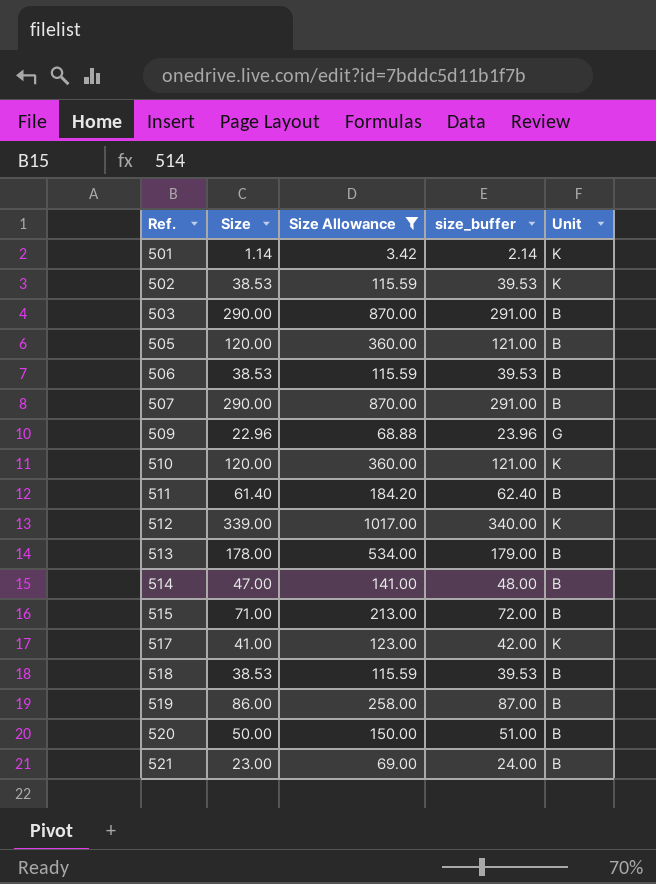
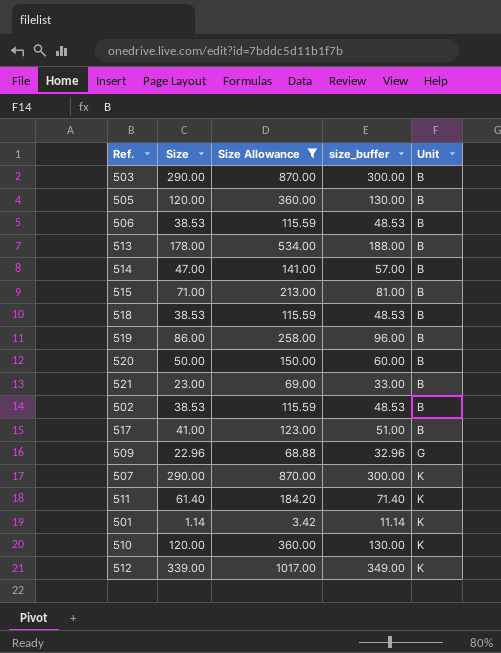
row order: Ref. ascending -> Unit ascending
column size_buffer | formula: [Size] + 1 -> [Size] + 10
502 | Unit: K -> B
517 | Unit: K -> B
507 | Unit: B -> K
511 | Unit: B -> K

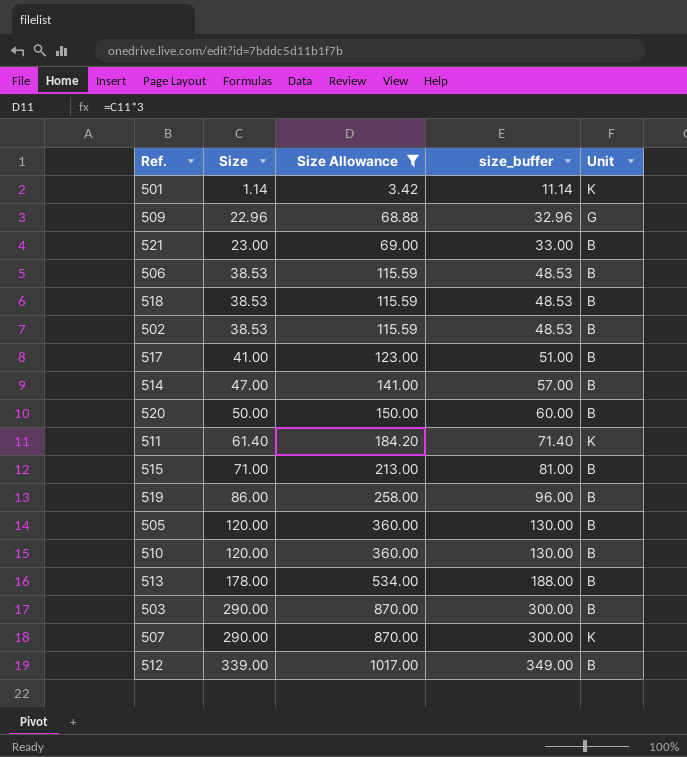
row order: Unit ascending -> Size ascending
510 | Unit: K -> B
512 | Unit: K -> B

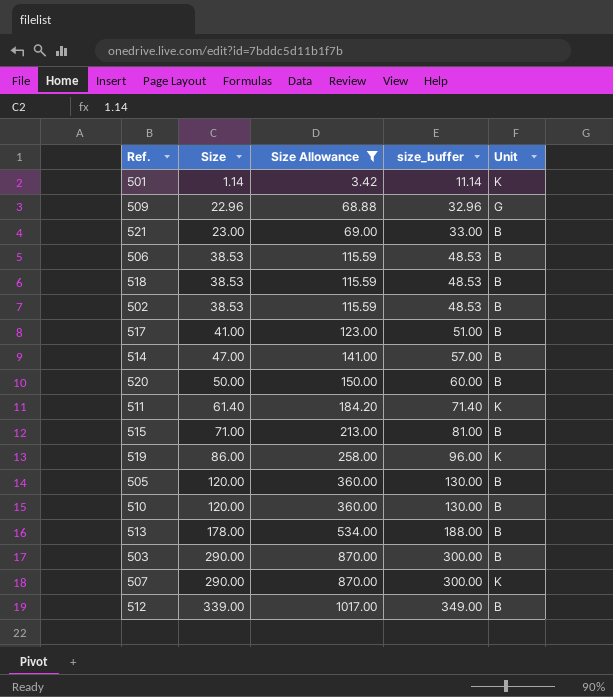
519 | Unit: B -> K

